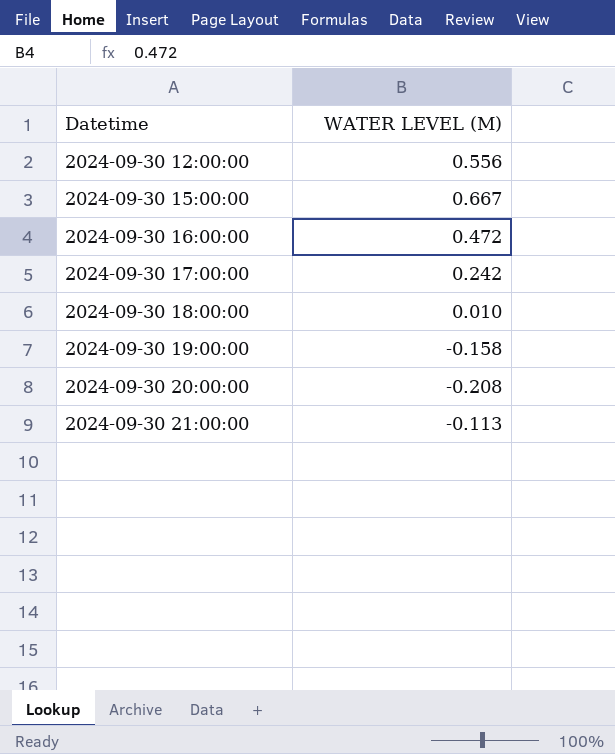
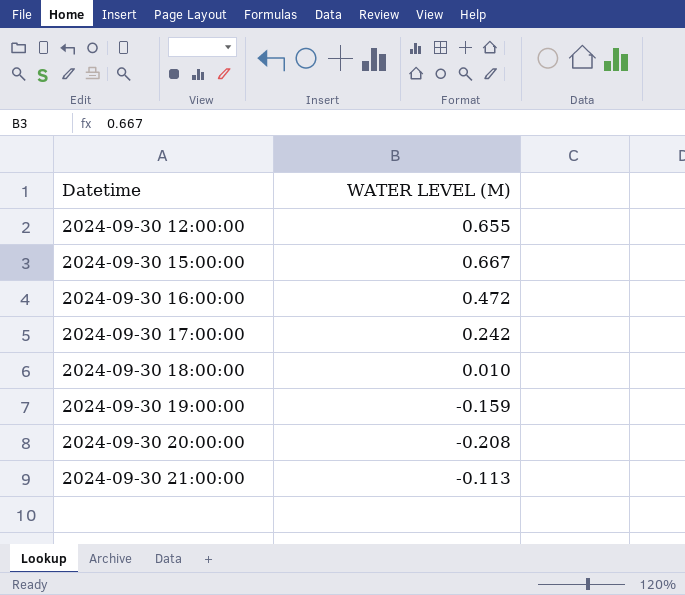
2024-09-30 12:00:00 | WATER LEVEL (M): 0.556 -> 0.655
2024-09-30 19:00:00 | WATER LEVEL (M): -0.158 -> -0.159

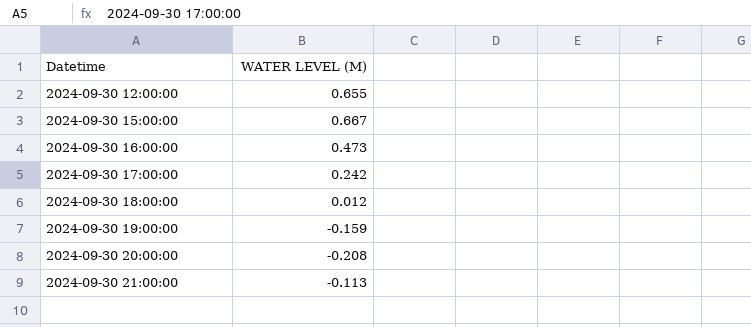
2024-09-30 16:00:00 | WATER LEVEL (M): 0.472 -> 0.473
2024-09-30 18:00:00 | WATER LEVEL (M): 0.010 -> 0.012

